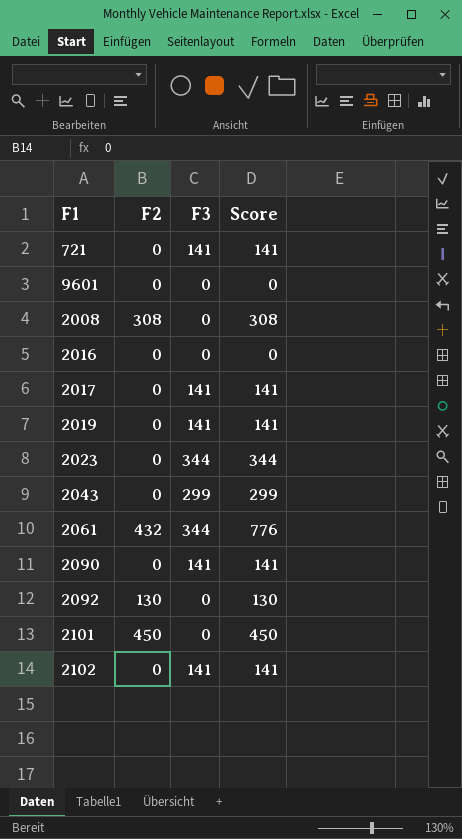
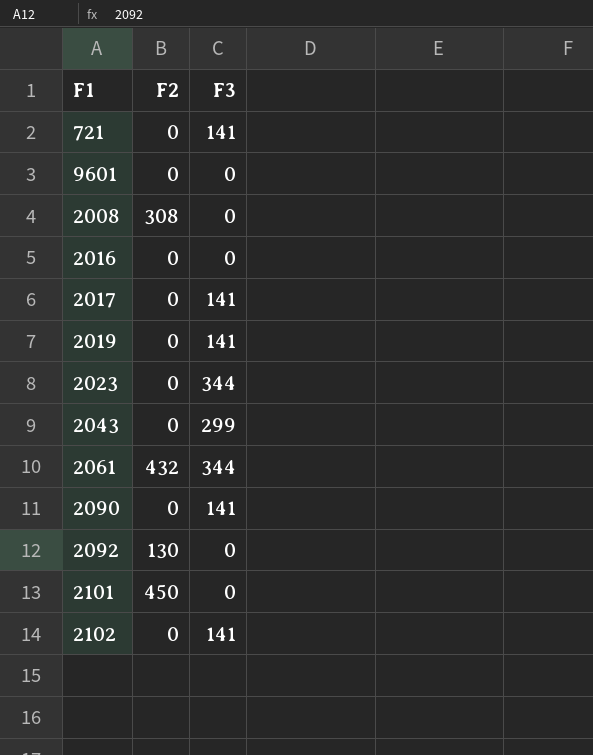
column Score | formula: [F2] + [F3] -> none

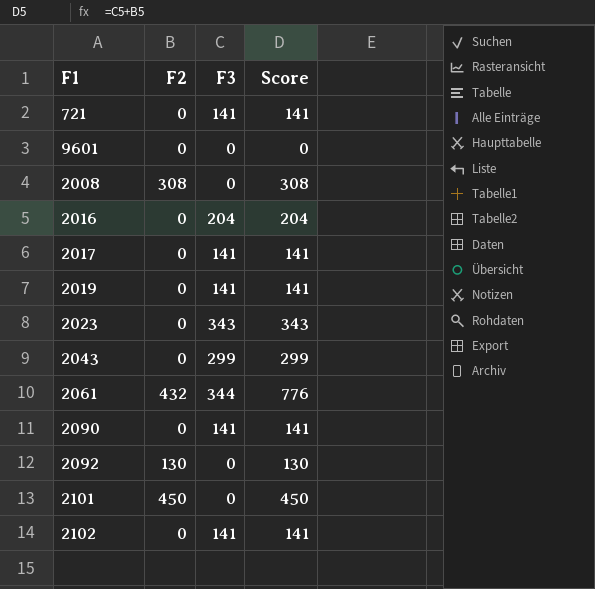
column Score | formula: none -> [F2] + [F3]
2016 | F3: 0 -> 204
2023 | F3: 344 -> 343

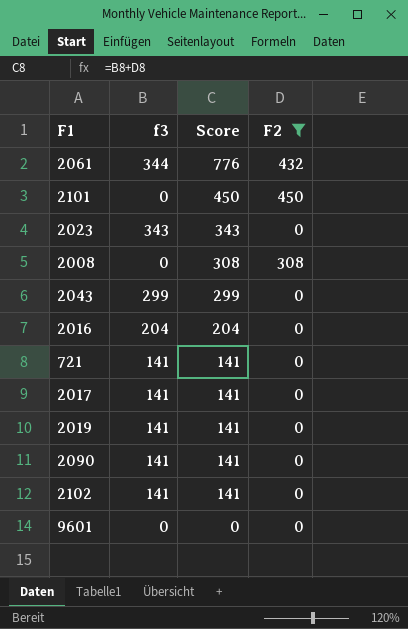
filter: none -> F2 != 130
row order: none -> Score descending
column name: F3 -> f3
column F2 | position: 2 -> 4

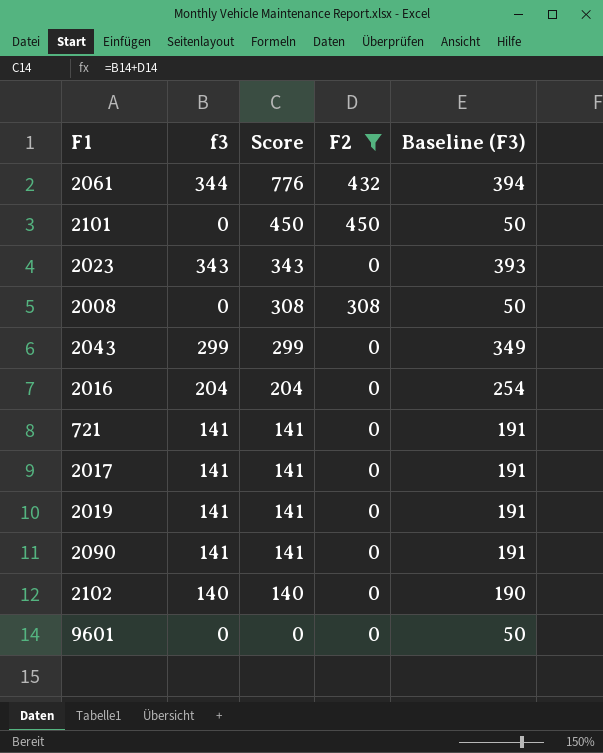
column Baseline (F3) | formula: none -> [f3] + 50
2102 | f3: 141 -> 140
2102 | Score: 141 -> 140

